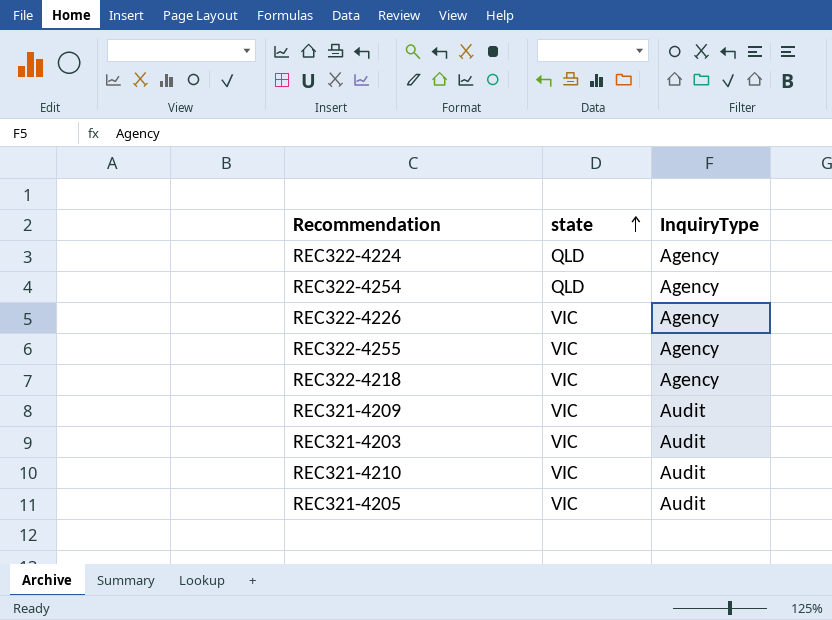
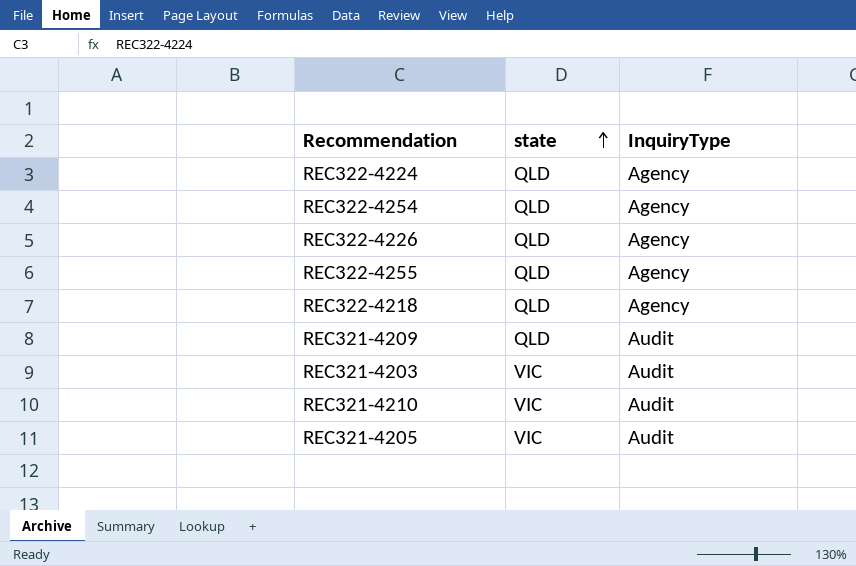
REC322-4226 | state: VIC -> QLD
REC322-4255 | state: VIC -> QLD
REC322-4218 | state: VIC -> QLD
REC321-4209 | state: VIC -> QLD

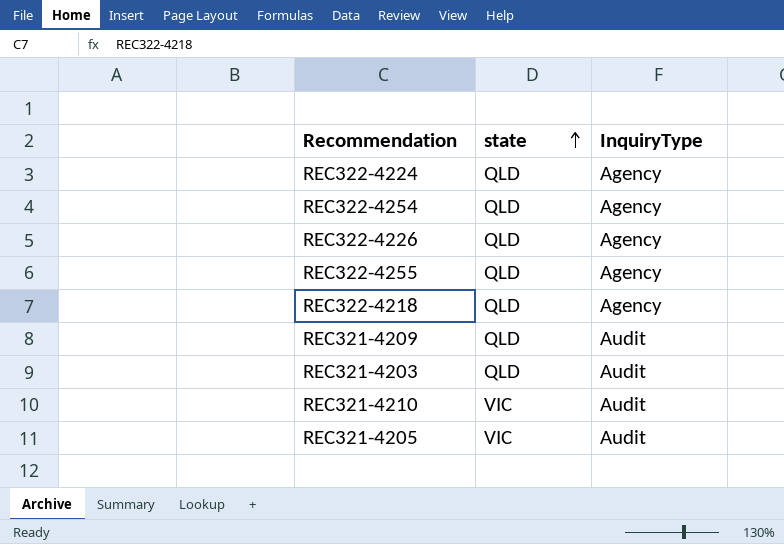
REC321-4203 | state: VIC -> QLD

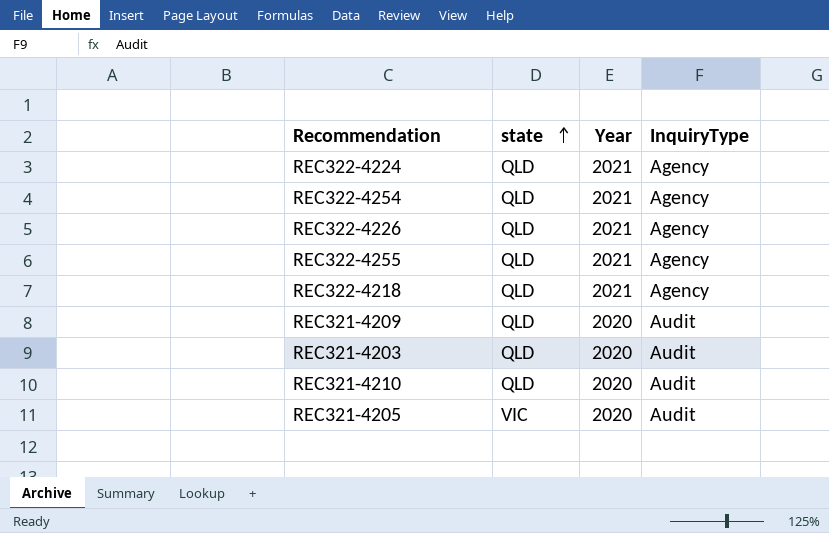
column Year | position: none -> 3
REC321-4210 | state: VIC -> QLD

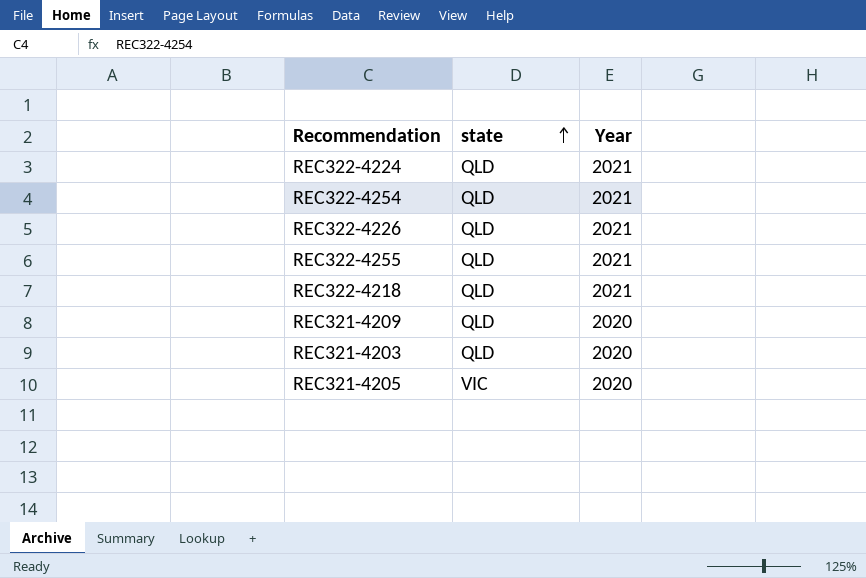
column InquiryType | position: 4 -> none
row REC321-4210: QLD | 2020 | Audit -> none

